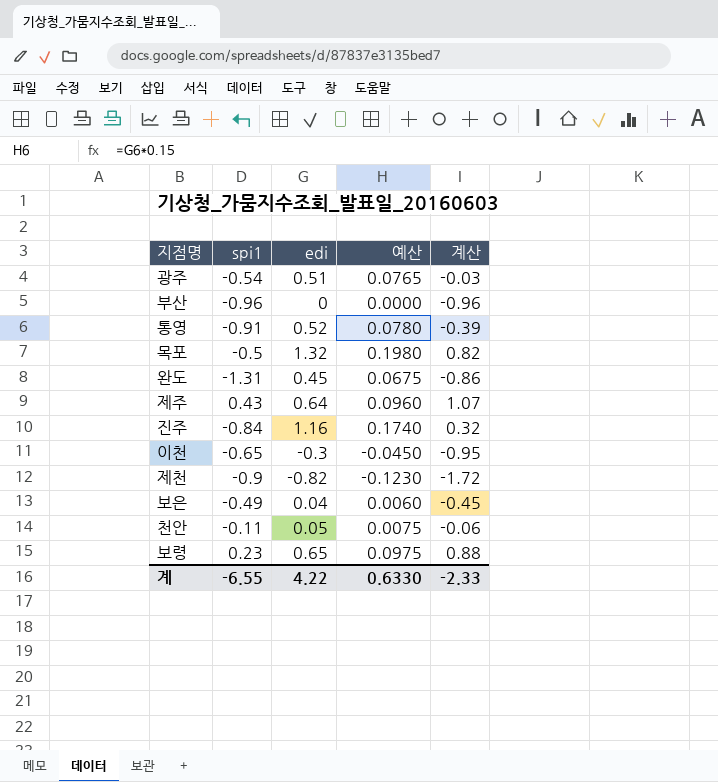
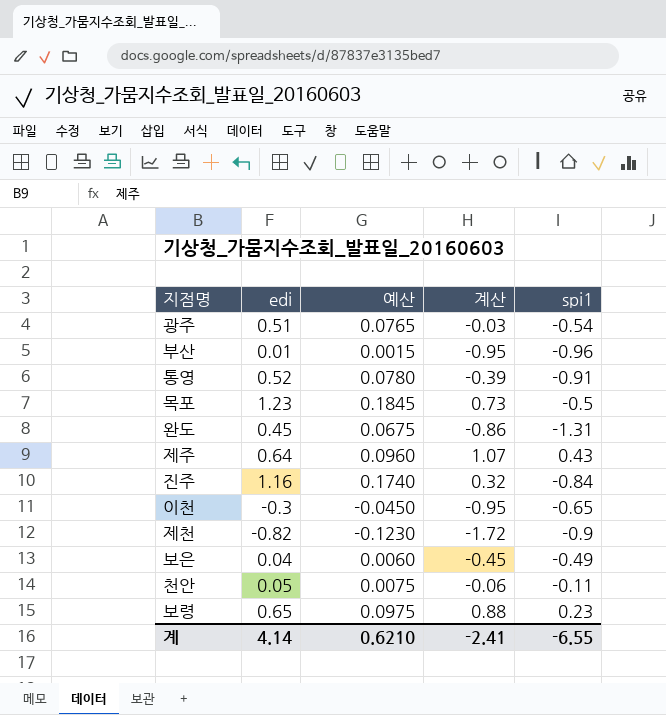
column spi1 | position: 2 -> 5
부산 | edi: 0 -> 0.01
부산 | 예산: 0.0000 -> 0.0015
부산 | 계산: -0.96 -> -0.95
목포 | edi: 1.32 -> 1.23
목포 | 예산: 0.1980 -> 0.1845
목포 | 계산: 0.82 -> 0.73
계 | edi: 4.22 -> 4.14
계 | 예산: 0.6330 -> 0.6210
계 | 계산: -2.33 -> -2.41

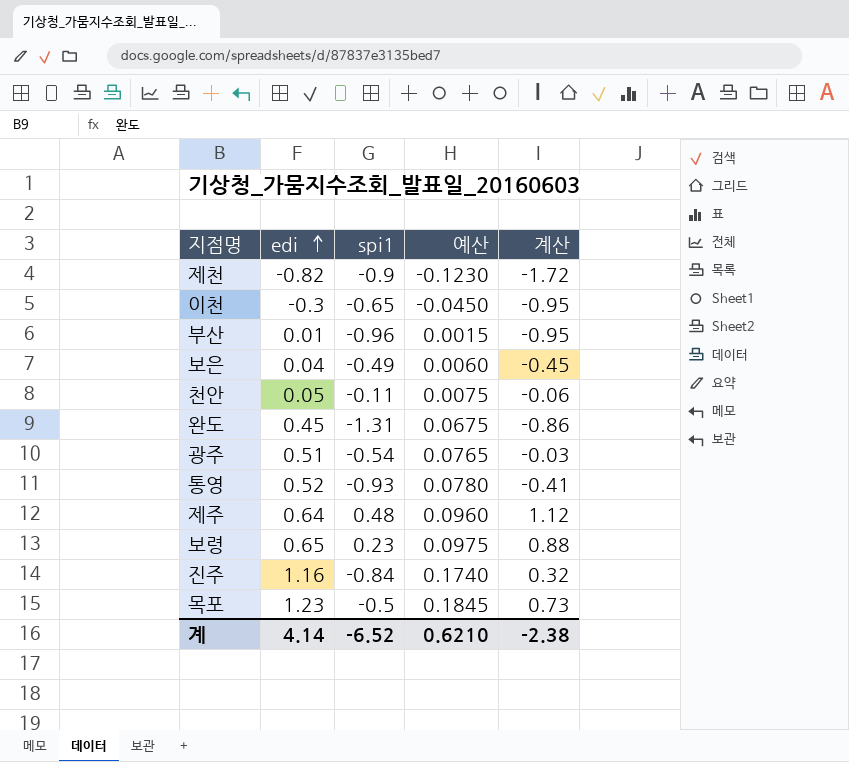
row order: none -> edi ascending
column spi1 | position: 5 -> 3
통영 | spi1: -0.91 -> -0.93
통영 | 계산: -0.39 -> -0.41
제주 | spi1: 0.43 -> 0.48
제주 | 계산: 1.07 -> 1.12
계 | spi1: -6.55 -> -6.52
계 | 계산: -2.41 -> -2.38

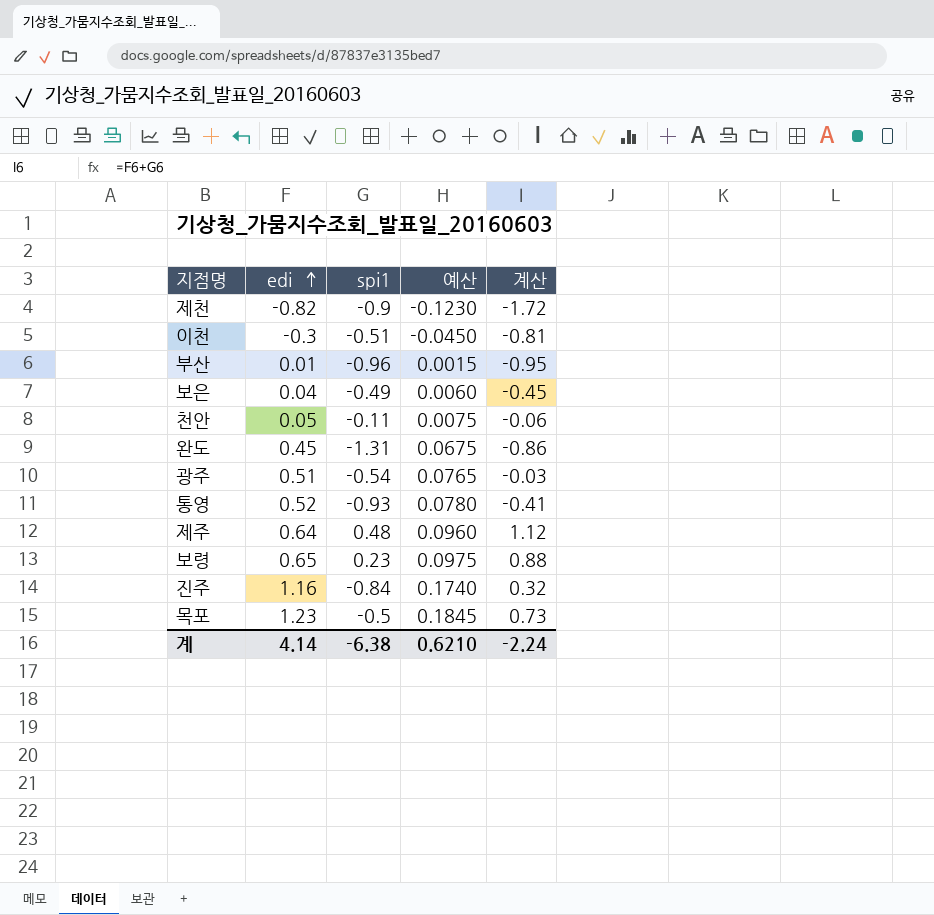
이천 | spi1: -0.65 -> -0.51
이천 | 계산: -0.95 -> -0.81
계 | spi1: -6.52 -> -6.38
계 | 계산: -2.38 -> -2.24

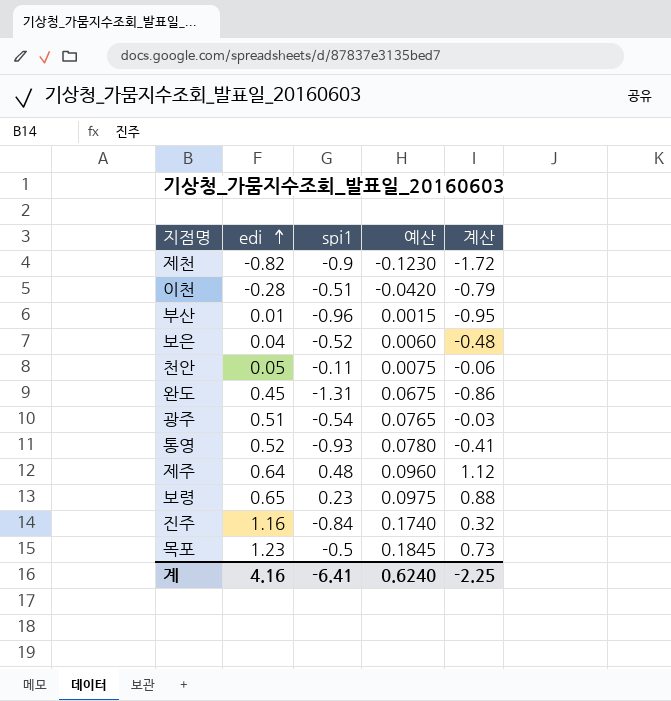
이천 | edi: -0.3 -> -0.28
이천 | 예산: -0.0450 -> -0.0420
이천 | 계산: -0.81 -> -0.79
보은 | spi1: -0.49 -> -0.52
보은 | 계산: -0.45 -> -0.48
계 | edi: 4.14 -> 4.16
계 | spi1: -6.38 -> -6.41
계 | 예산: 0.6210 -> 0.6240
계 | 계산: -2.24 -> -2.25

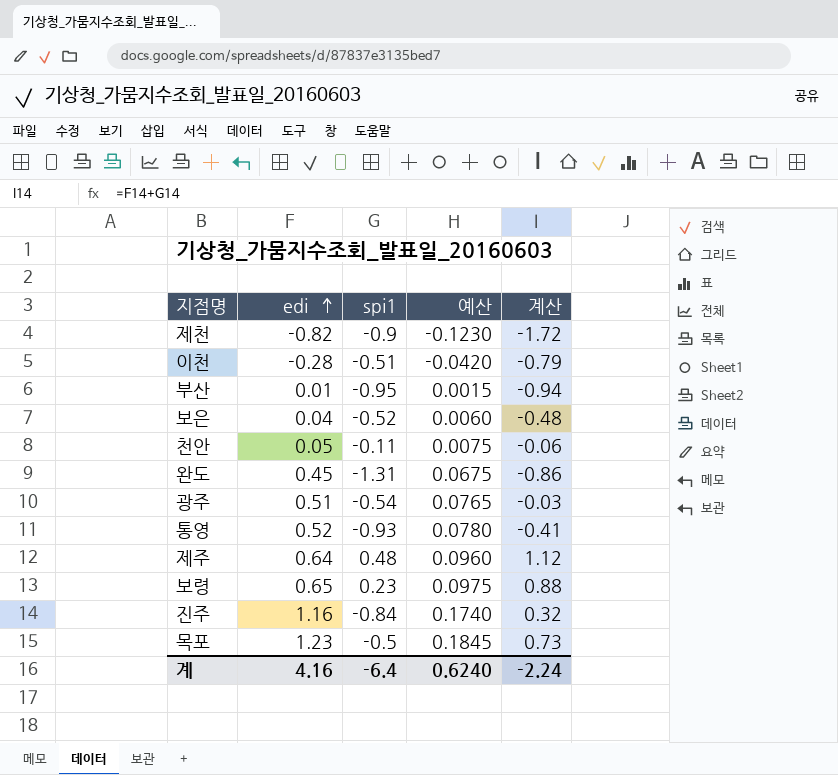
부산 | spi1: -0.96 -> -0.95
부산 | 계산: -0.95 -> -0.94
계 | spi1: -6.41 -> -6.4
계 | 계산: -2.25 -> -2.24

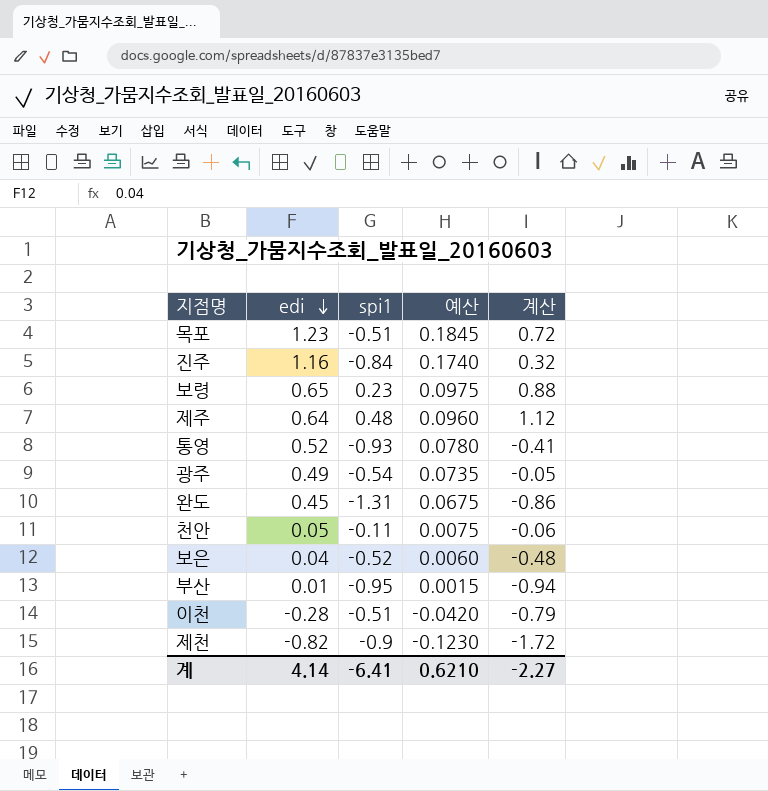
row order: edi ascending -> edi descending
목포 | spi1: -0.5 -> -0.51
목포 | 계산: 0.73 -> 0.72
광주 | edi: 0.51 -> 0.49
광주 | 예산: 0.0765 -> 0.0735
광주 | 계산: -0.03 -> -0.05
계 | edi: 4.16 -> 4.14
계 | spi1: -6.4 -> -6.41
계 | 예산: 0.6240 -> 0.6210
계 | 계산: -2.24 -> -2.27

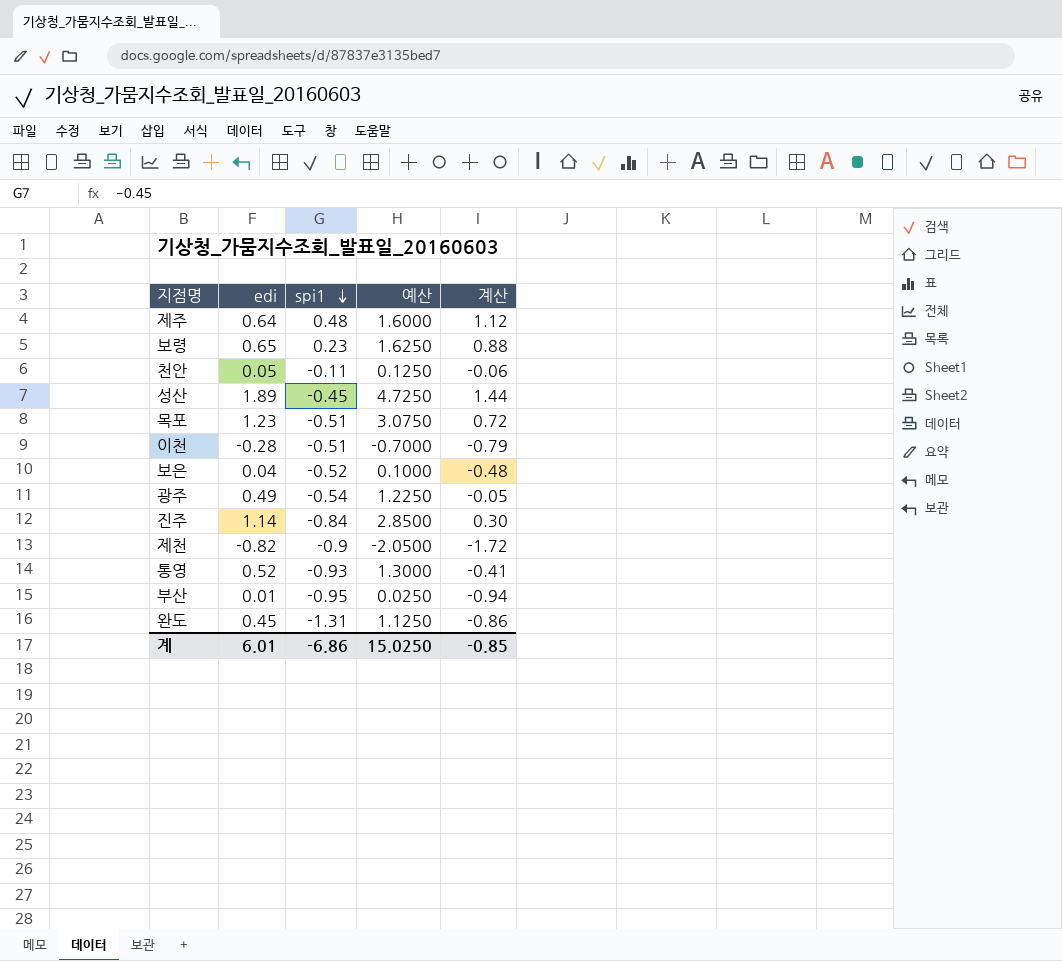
row order: edi descending -> spi1 descending
column 예산 | formula: [edi] * 0.15 -> [edi] * 2.5
row 성산: none -> 1.89 | -0.45 | 4.7250 | 1.44
진주 | edi: 1.16 -> 1.14
진주 | 계산: 0.32 -> 0.30
계 | edi: 4.14 -> 6.01
계 | spi1: -6.41 -> -6.86
계 | 예산: 0.6210 -> 15.0250
계 | 계산: -2.27 -> -0.85

